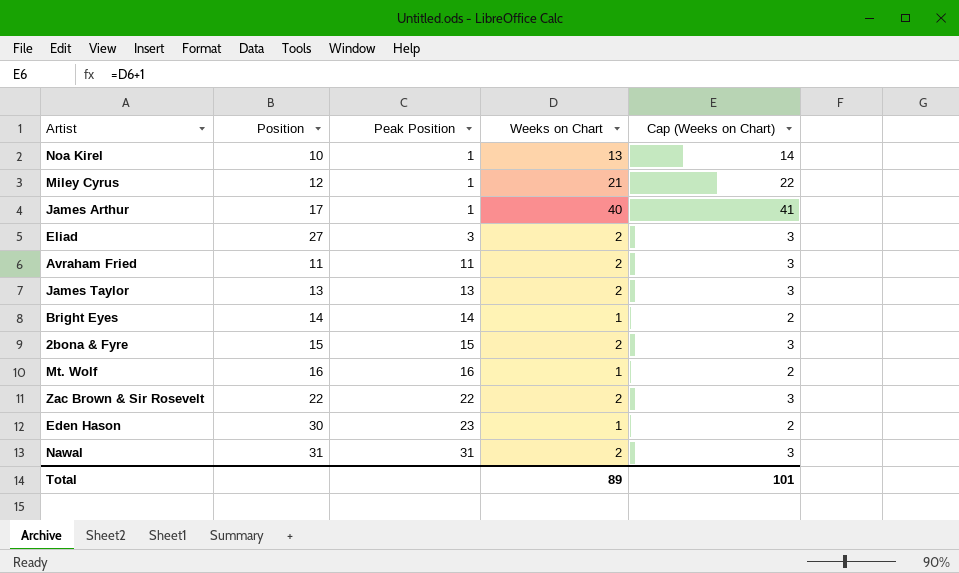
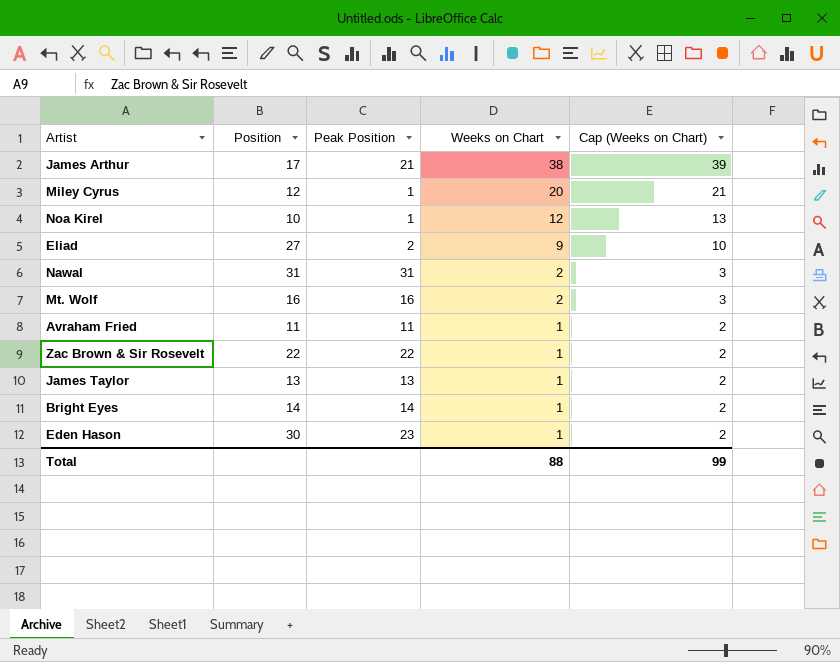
row order: Peak Position ascending -> Weeks on Chart descending
row 2bona & Fyre: 15 | 15 | 2 | 3 -> none
James Arthur | Peak Position: 1 -> 21
James Arthur | Weeks on Chart: 40 -> 38
James Arthur | Cap (Weeks on Chart): 41 -> 39
Miley Cyrus | Weeks on Chart: 21 -> 20
Miley Cyrus | Cap (Weeks on Chart): 22 -> 21
Noa Kirel | Weeks on Chart: 13 -> 12
Noa Kirel | Cap (Weeks on Chart): 14 -> 13
Eliad | Peak Position: 3 -> 2
Eliad | Weeks on Chart: 2 -> 9
Eliad | Cap (Weeks on Chart): 3 -> 10
Mt. Wolf | Weeks on Chart: 1 -> 2
Mt. Wolf | Cap (Weeks on Chart): 2 -> 3
Avraham Fried | Weeks on Chart: 2 -> 1
Avraham Fried | Cap (Weeks on Chart): 3 -> 2
Zac Brown & Sir Rosevelt | Weeks on Chart: 2 -> 1
Zac Brown & Sir Rosevelt | Cap (Weeks on Chart): 3 -> 2
James Taylor | Weeks on Chart: 2 -> 1
James Taylor | Cap (Weeks on Chart): 3 -> 2
Total | Weeks on Chart: 89 -> 88
Total | Cap (Weeks on Chart): 101 -> 99

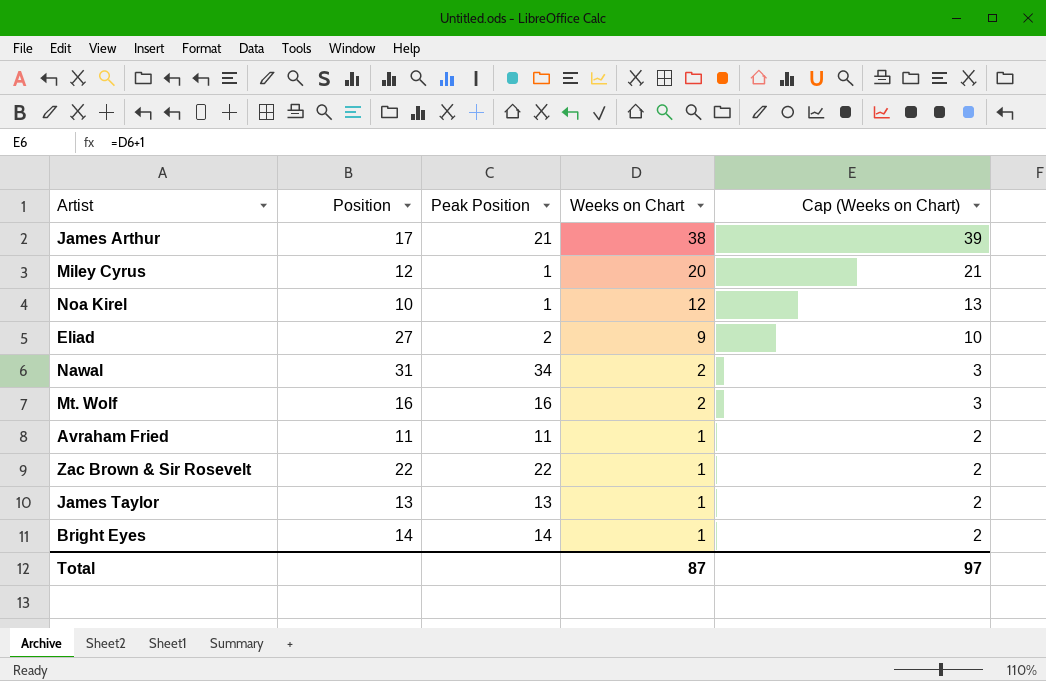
row Eden Hason: 30 | 23 | 1 | 2 -> none
Nawal | Peak Position: 31 -> 34
Total | Weeks on Chart: 88 -> 87
Total | Cap (Weeks on Chart): 99 -> 97

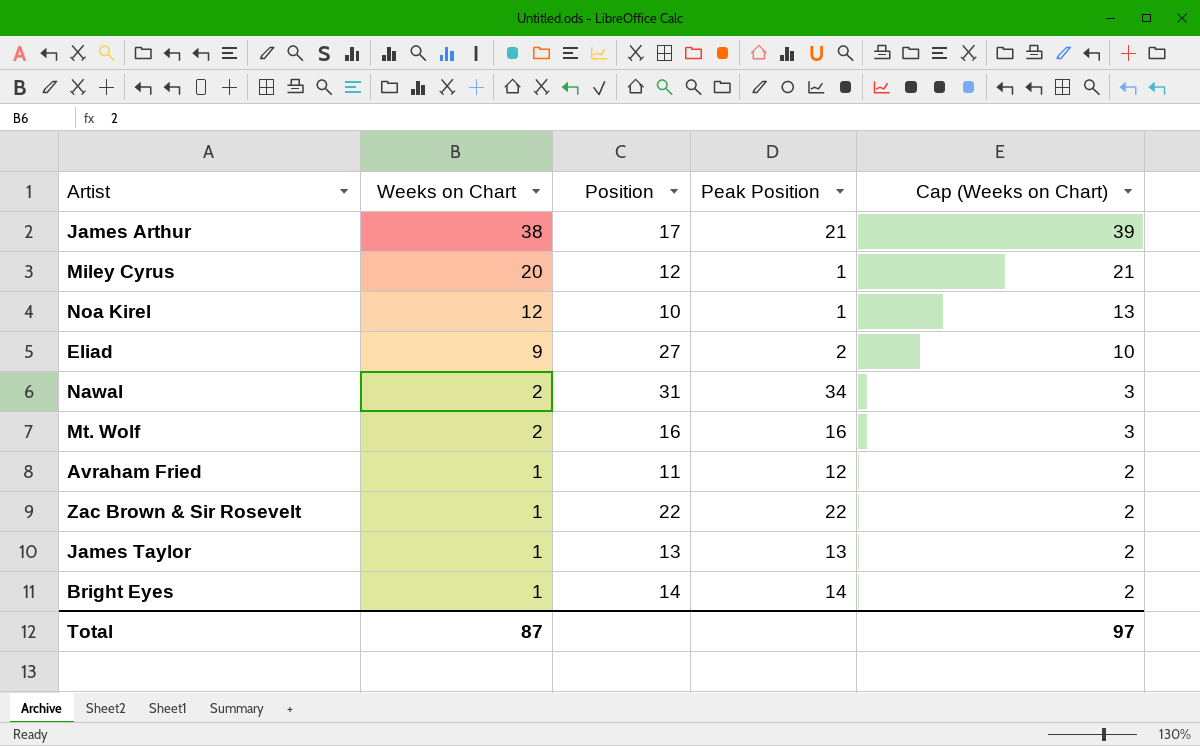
column Weeks on Chart | position: 4 -> 2
Avraham Fried | Peak Position: 11 -> 12

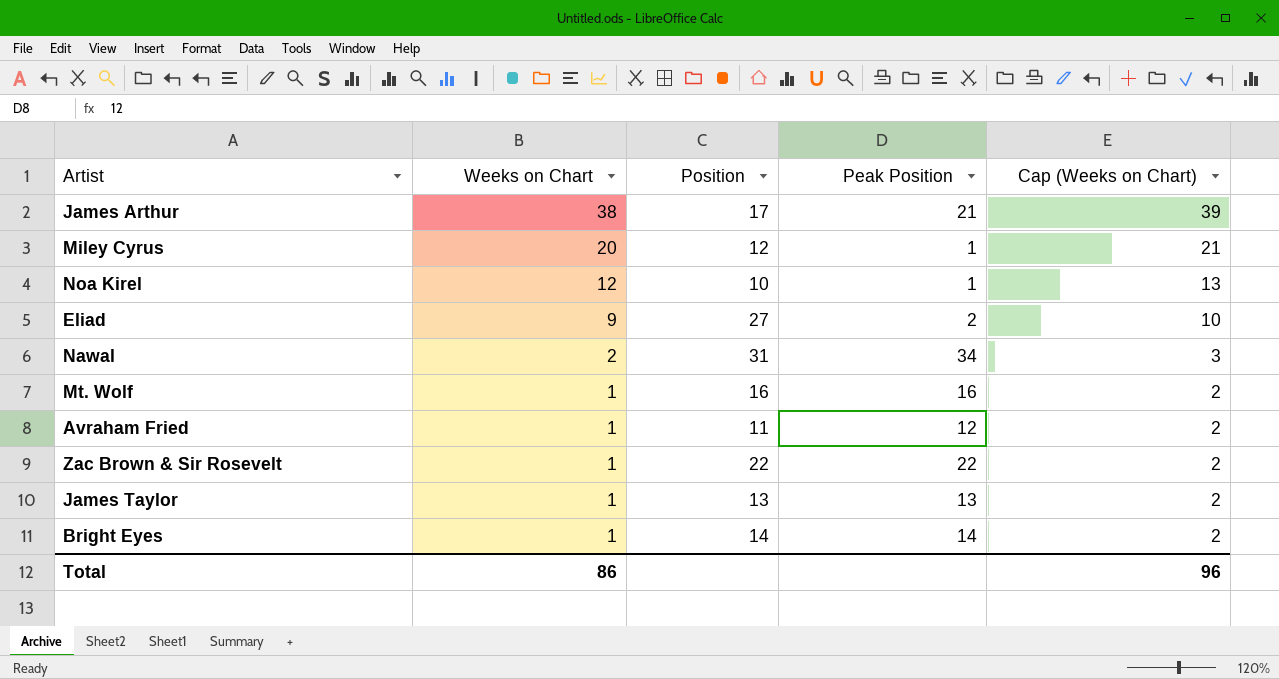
Mt. Wolf | Weeks on Chart: 2 -> 1
Mt. Wolf | Cap (Weeks on Chart): 3 -> 2
Total | Weeks on Chart: 87 -> 86
Total | Cap (Weeks on Chart): 97 -> 96

